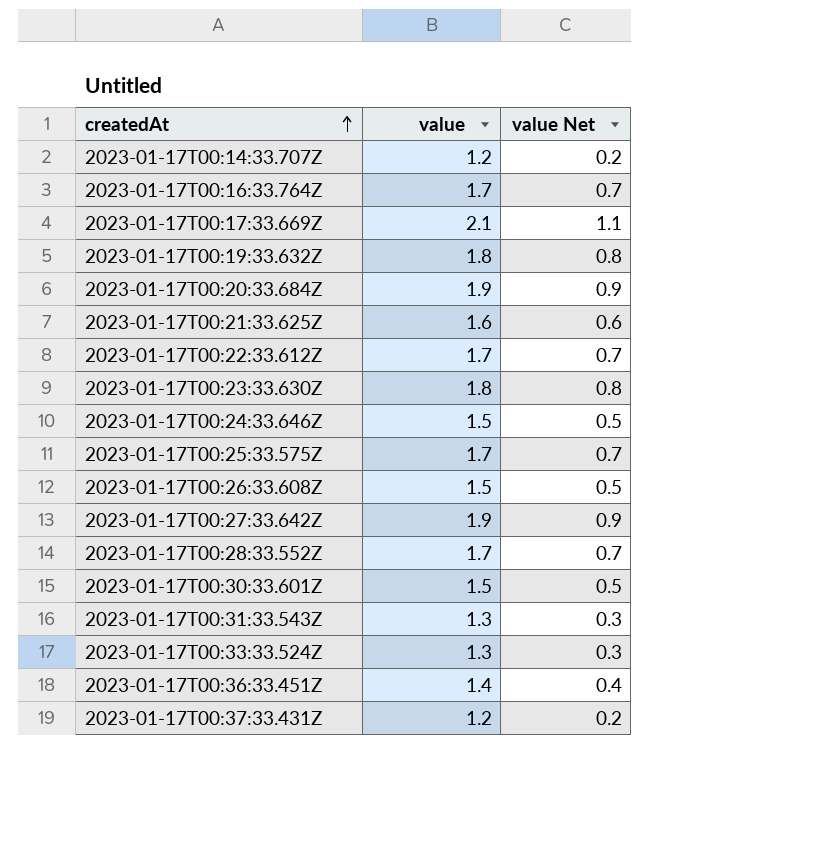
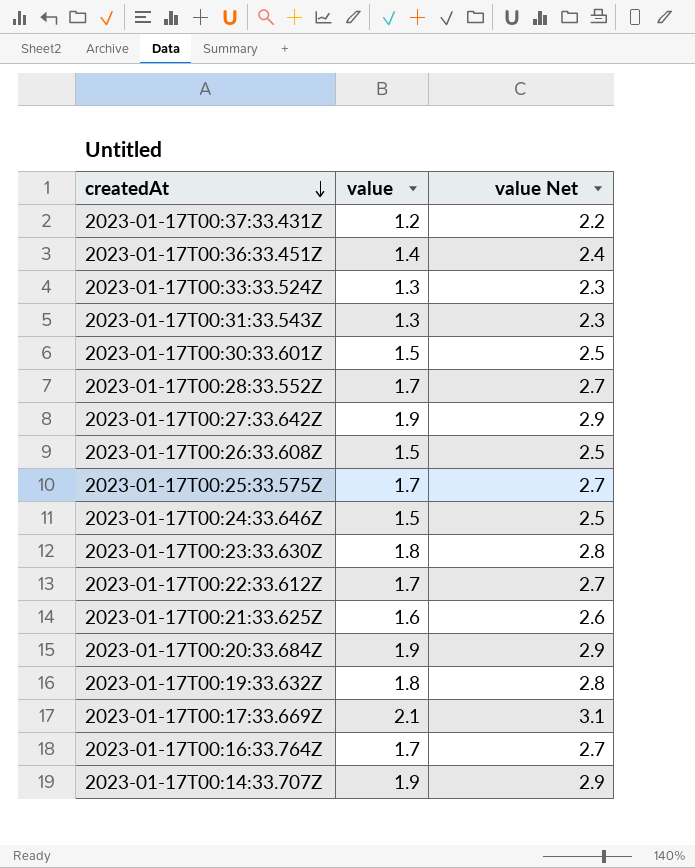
row order: createdAt ascending -> createdAt descending
column value Net | formula: [value] - 1 -> [value] + 1
2023-01-17T00:14:33.707Z | value: 1.2 -> 1.9

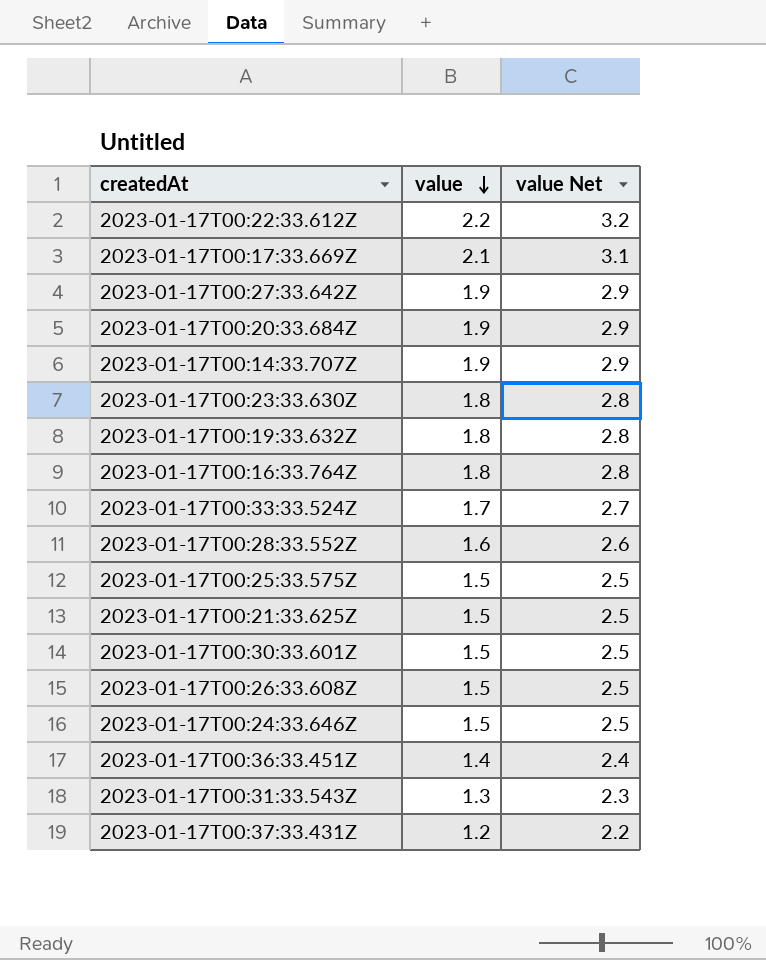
row order: createdAt descending -> value descending
2023-01-17T00:22:33.612Z | value: 1.7 -> 2.2
2023-01-17T00:22:33.612Z | value Net: 2.7 -> 3.2
2023-01-17T00:16:33.764Z | value: 1.7 -> 1.8
2023-01-17T00:16:33.764Z | value Net: 2.7 -> 2.8
2023-01-17T00:33:33.524Z | value: 1.3 -> 1.7
2023-01-17T00:33:33.524Z | value Net: 2.3 -> 2.7
2023-01-17T00:28:33.552Z | value: 1.7 -> 1.6
2023-01-17T00:28:33.552Z | value Net: 2.7 -> 2.6
2023-01-17T00:25:33.575Z | value: 1.7 -> 1.5
2023-01-17T00:25:33.575Z | value Net: 2.7 -> 2.5
2023-01-17T00:21:33.625Z | value: 1.6 -> 1.5
2023-01-17T00:21:33.625Z | value Net: 2.6 -> 2.5

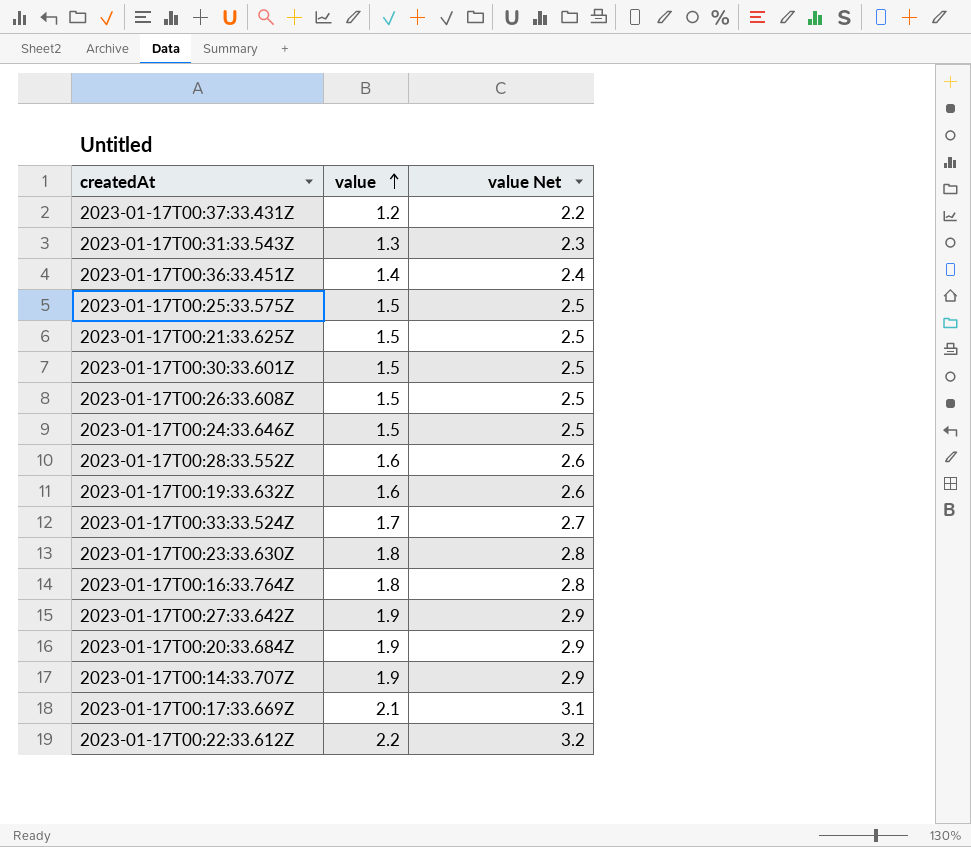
row order: value descending -> value ascending
2023-01-17T00:19:33.632Z | value: 1.8 -> 1.6
2023-01-17T00:19:33.632Z | value Net: 2.8 -> 2.6

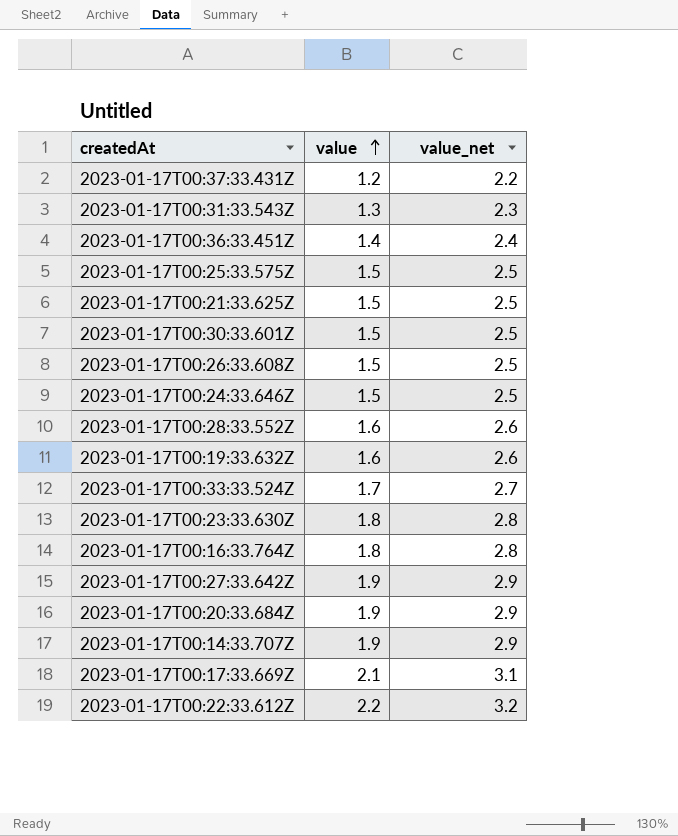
column name: value Net -> value_net

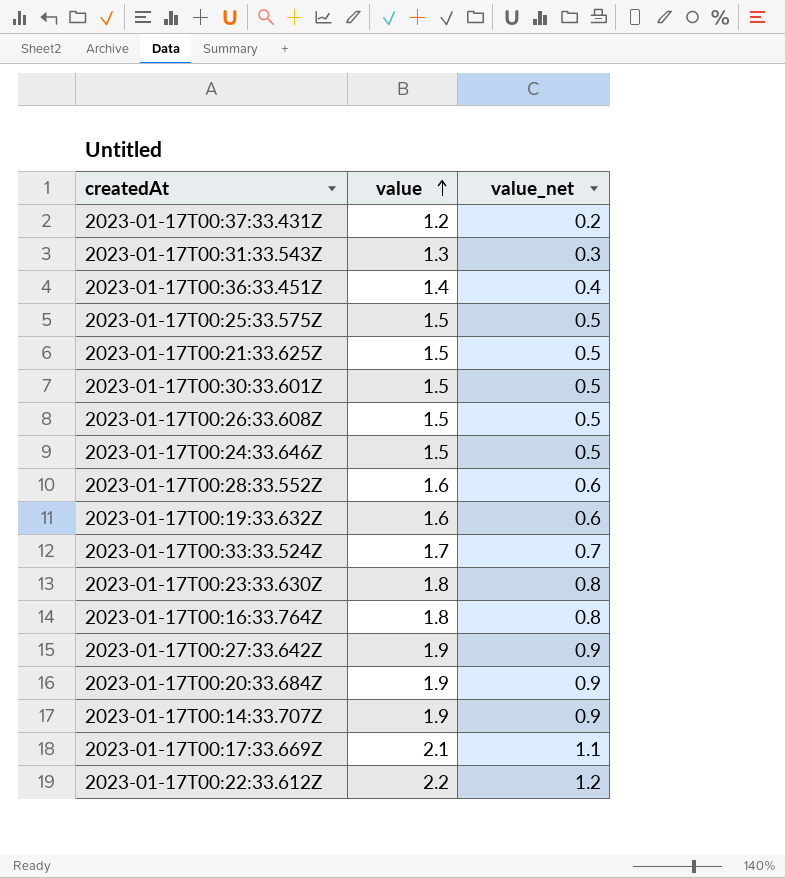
column value_net | formula: [value] + 1 -> [value] - 1

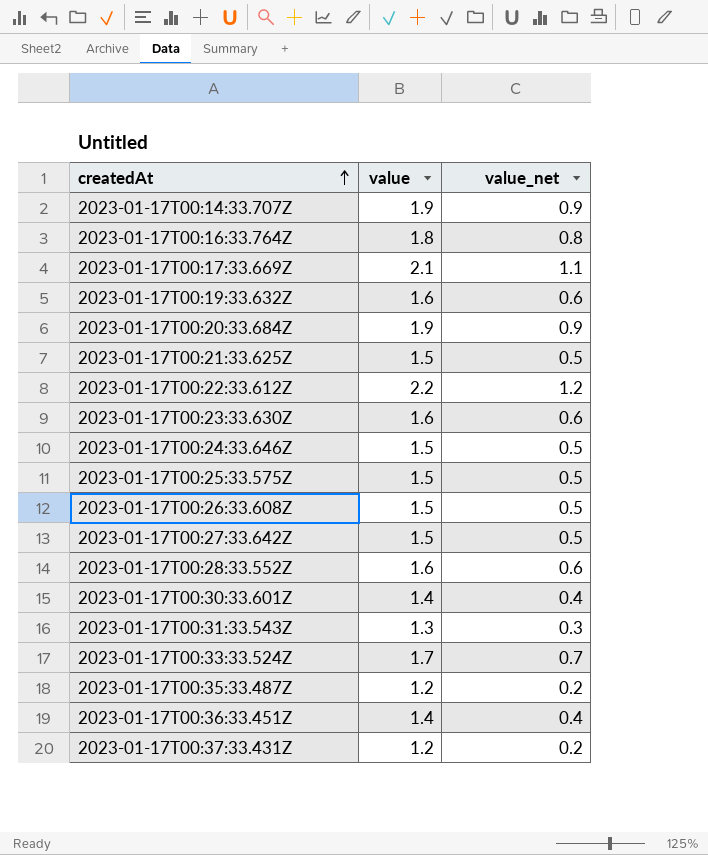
row order: value ascending -> createdAt ascending
2023-01-17T00:23:33.630Z | value: 1.8 -> 1.6
2023-01-17T00:23:33.630Z | value_net: 0.8 -> 0.6
2023-01-17T00:27:33.642Z | value: 1.9 -> 1.5
2023-01-17T00:27:33.642Z | value_net: 0.9 -> 0.5
2023-01-17T00:30:33.601Z | value: 1.5 -> 1.4
2023-01-17T00:30:33.601Z | value_net: 0.5 -> 0.4
row 2023-01-17T00:35:33.487Z: none -> 1.2 | 0.2

